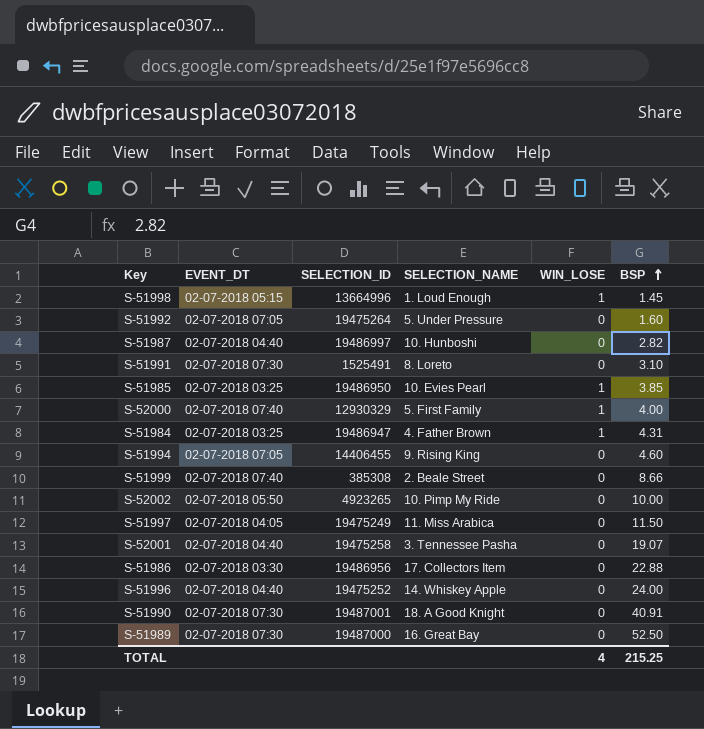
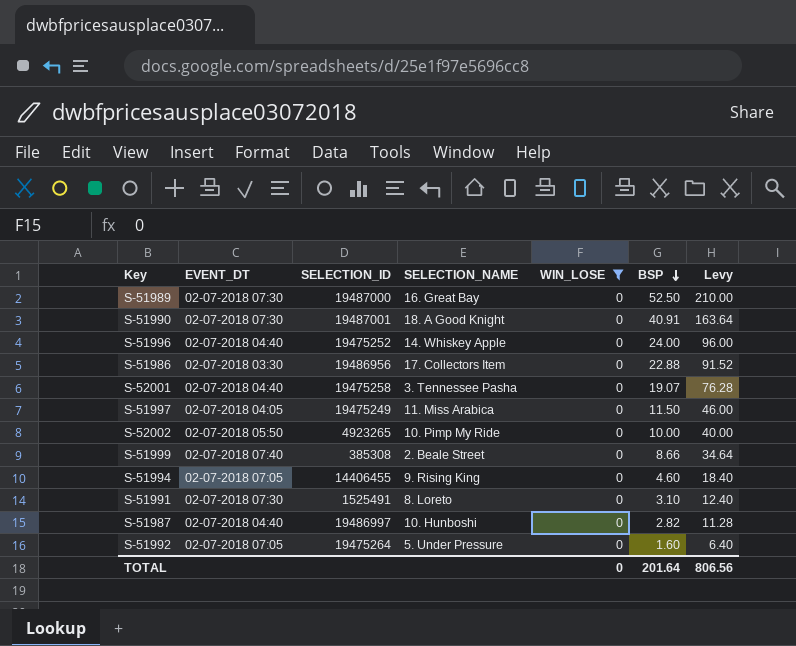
filter: none -> WIN_LOSE = 0
row order: BSP ascending -> BSP descending
column Levy | formula: none -> [BSP] * 4
TOTAL | WIN_LOSE: 4 -> 0
TOTAL | BSP: 215.25 -> 201.64

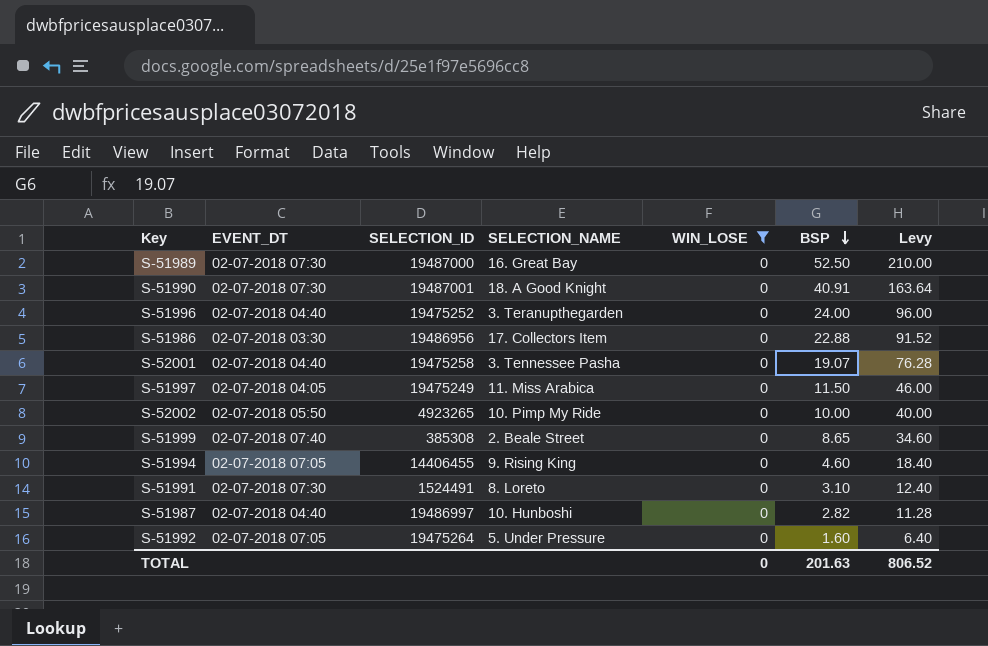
S-51996 | SELECTION_NAME: 14. Whiskey Apple -> 3. Teranupthegarden
S-51999 | BSP: 8.66 -> 8.65
S-51999 | Levy: 34.64 -> 34.60
S-51991 | SELECTION_ID: 1525491 -> 1524491
TOTAL | BSP: 201.64 -> 201.63
TOTAL | Levy: 806.56 -> 806.52

